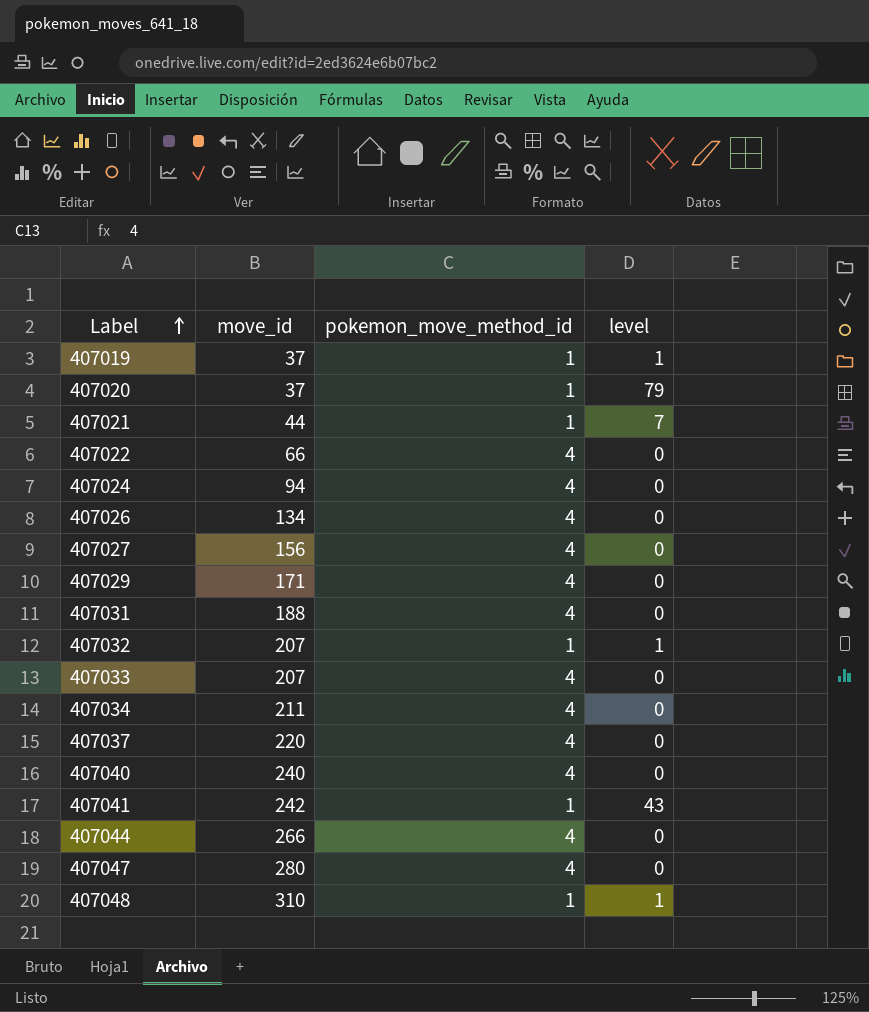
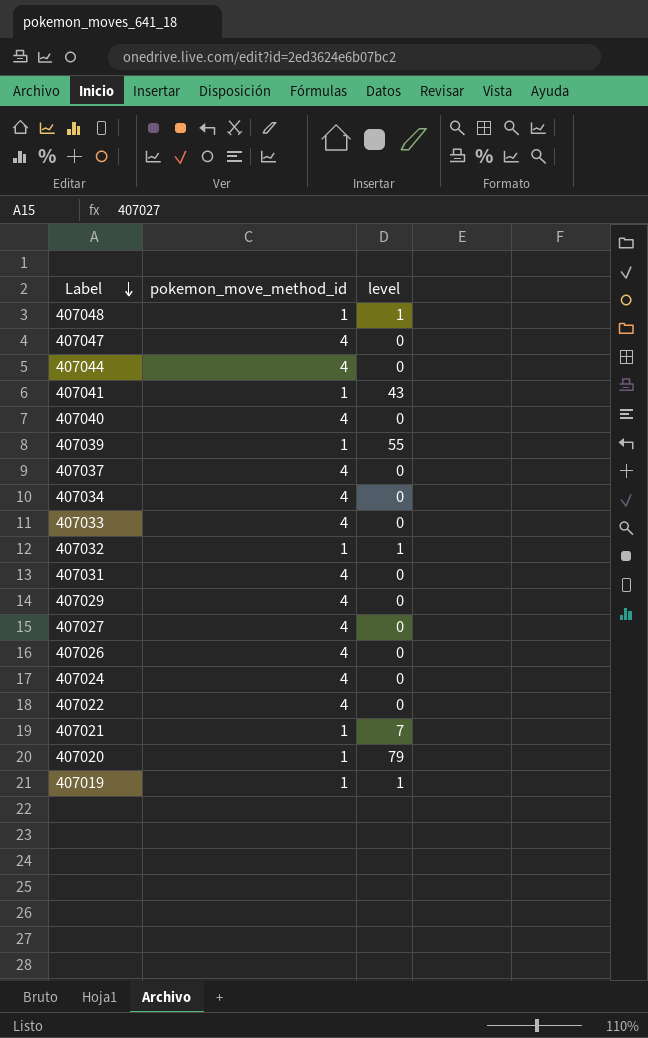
row order: Label ascending -> Label descending
column move_id | position: 2 -> none
row 407039: none -> 1 | 55

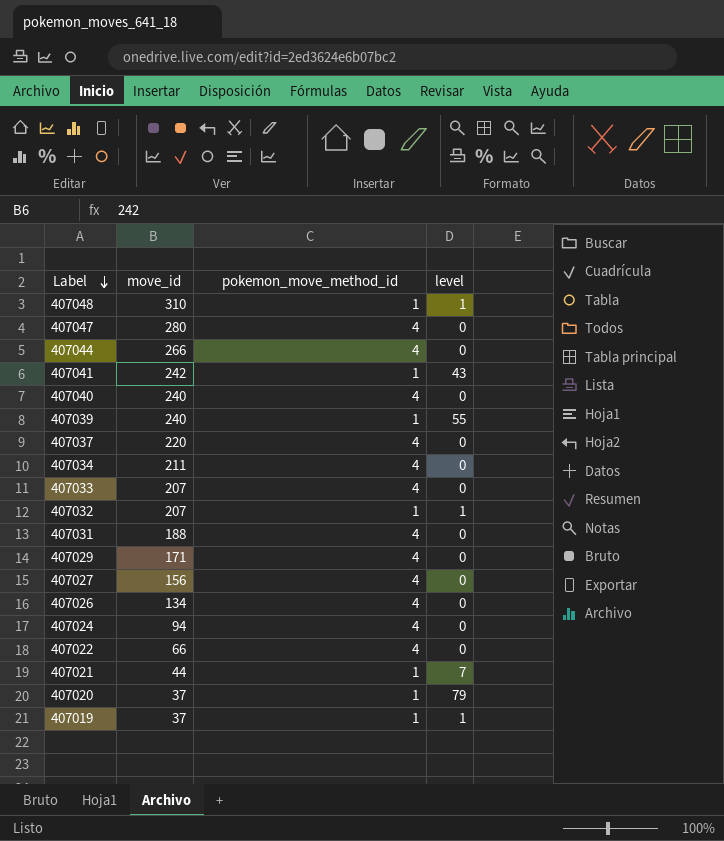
column move_id | position: none -> 2

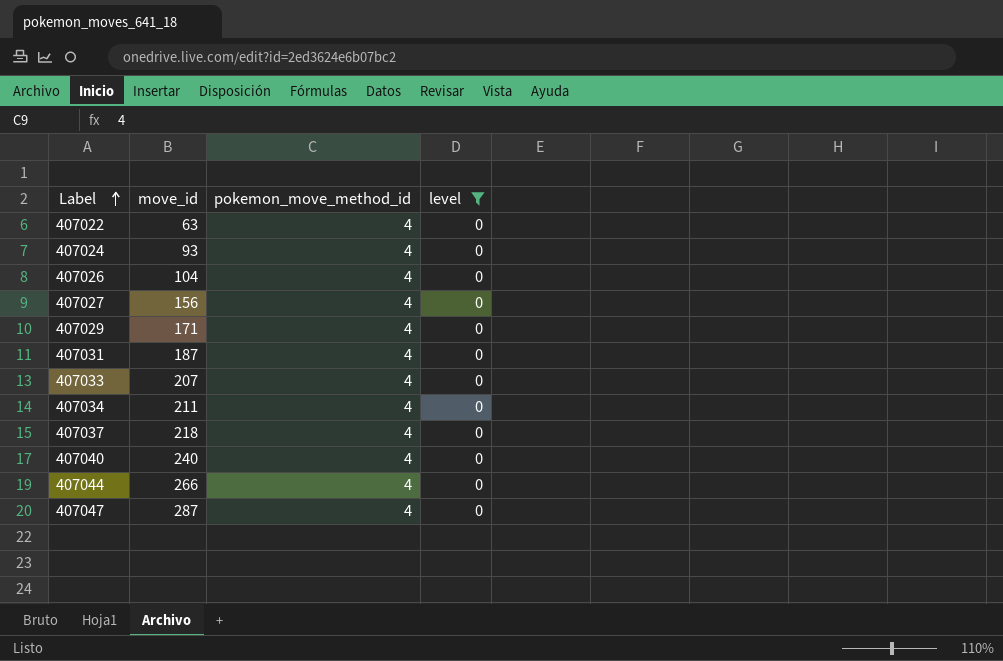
filter: none -> level = 0
row order: Label descending -> Label ascending
407022 | move_id: 66 -> 63
407024 | move_id: 94 -> 93
407026 | move_id: 134 -> 104
407031 | move_id: 188 -> 187
407037 | move_id: 220 -> 218
407047 | move_id: 280 -> 287

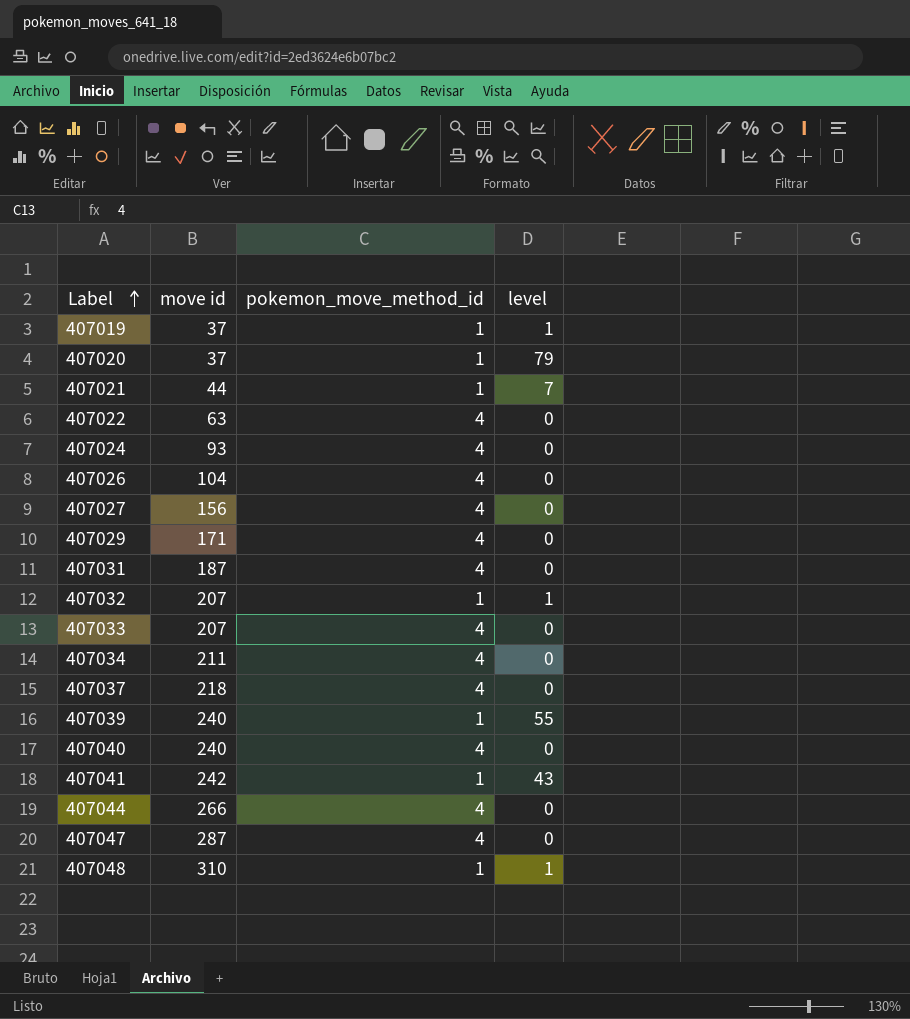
filter: level = 0 -> none
column name: move_id -> move id

